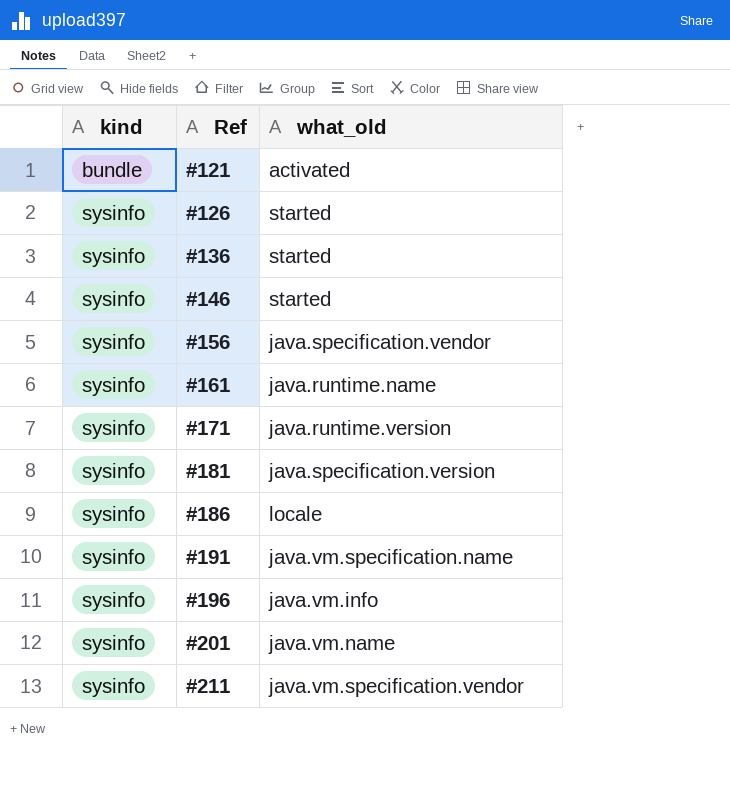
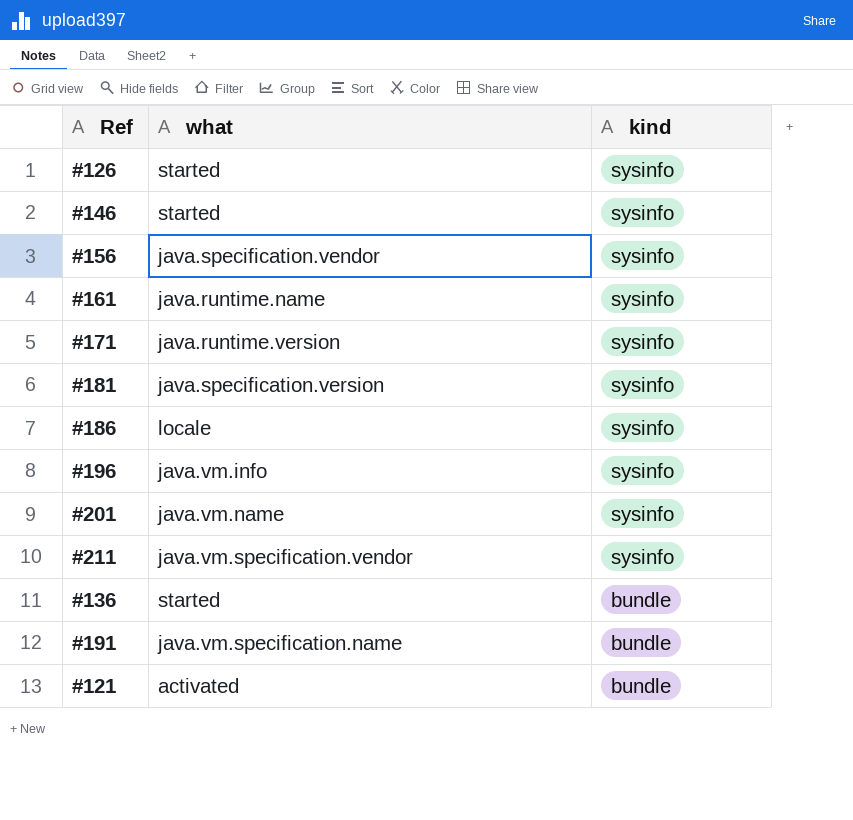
row order: kind ascending -> kind descending
column name: what_old -> what
column kind | position: 1 -> 3
#136 | kind: sysinfo -> bundle
#191 | kind: sysinfo -> bundle

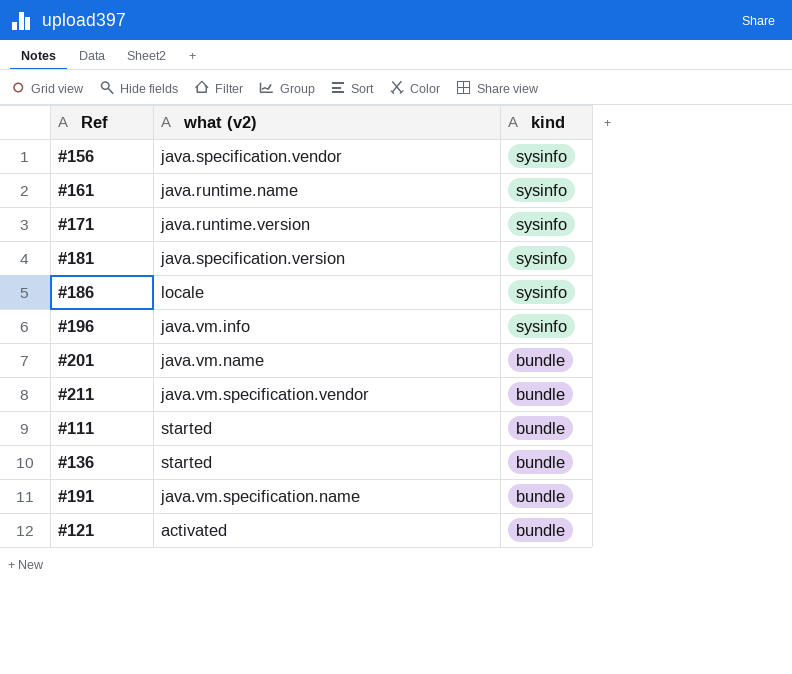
column name: what -> what (v2)
row #126: started | sysinfo -> none
row #146: started | sysinfo -> none
#201 | kind: sysinfo -> bundle
#211 | kind: sysinfo -> bundle
row #111: none -> started | bundle

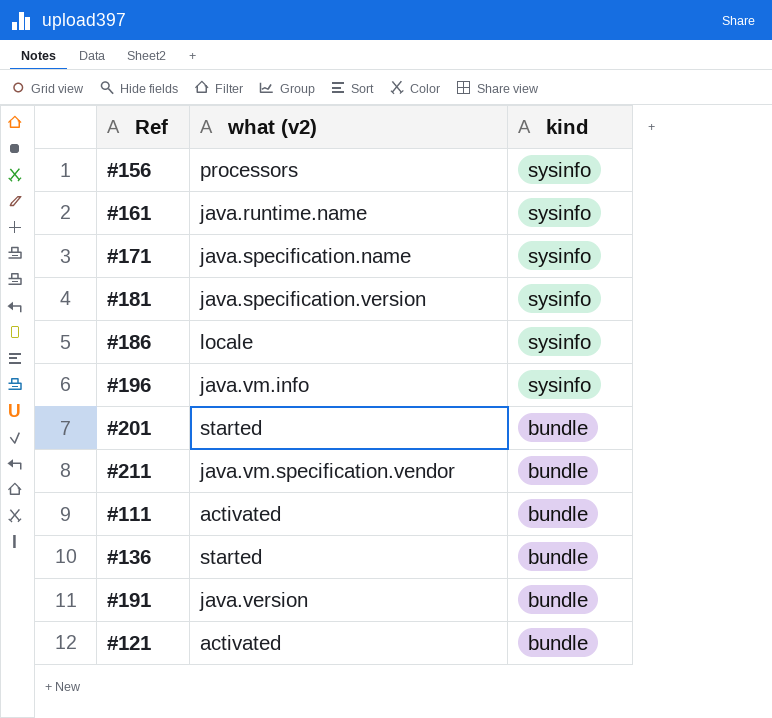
#156 | what (v2): java.specification.vendor -> processors
#171 | what (v2): java.runtime.version -> java.specification.name
#201 | what (v2): java.vm.name -> started
#111 | what (v2): started -> activated
#191 | what (v2): java.vm.specification.name -> java.version

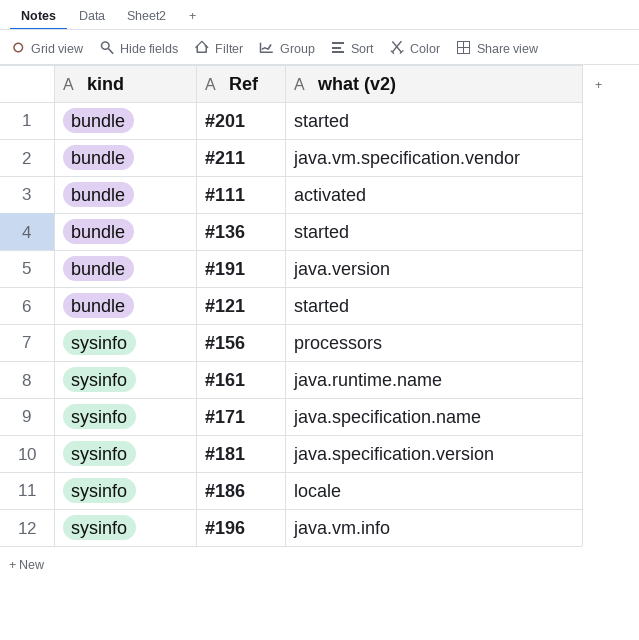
row order: kind descending -> kind ascending
column kind | position: 3 -> 1
#121 | what (v2): activated -> started

